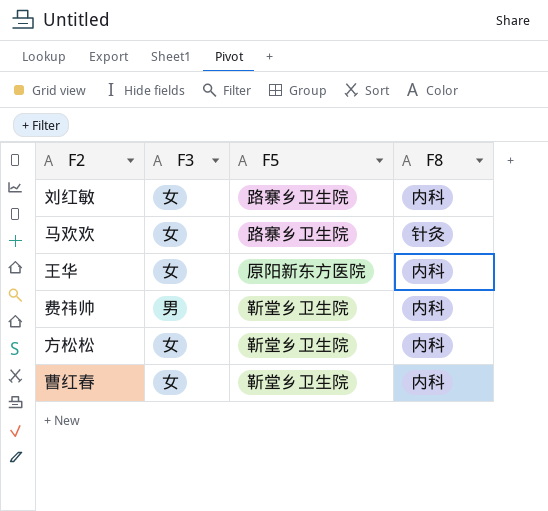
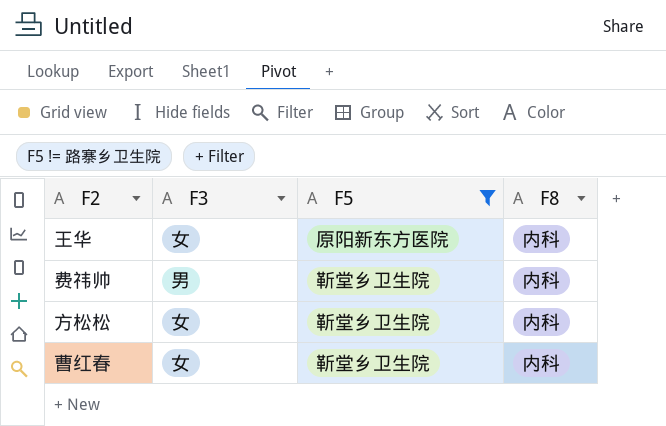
filter: none -> F5 != 路寨乡卫生院

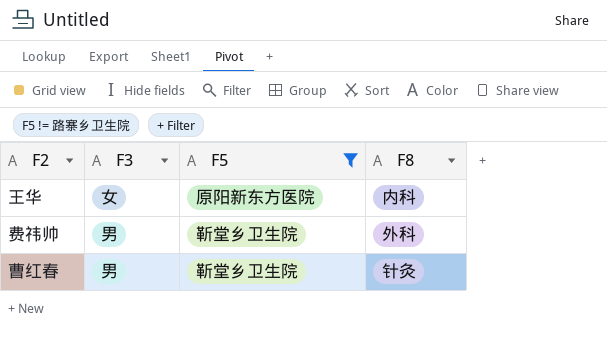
row 方松松: 女 | 靳堂乡卫生院 | 内科 -> none
费祎帅 | F8: 内科 -> 外科
曹红春 | F3: 女 -> 男
曹红春 | F8: 内科 -> 针灸

